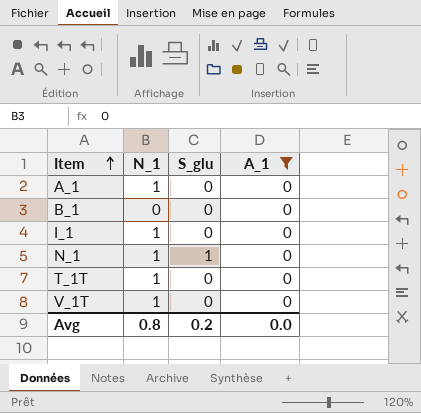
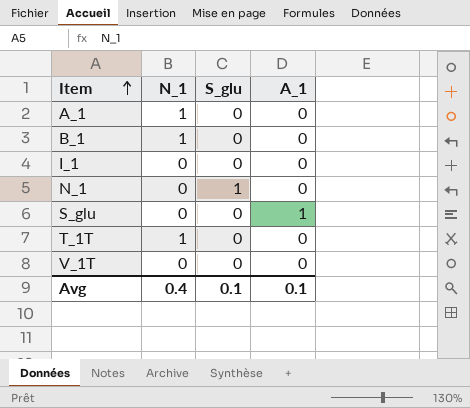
filter: A_1 = 0 -> none
B_1 | N_1: 0 -> 1
I_1 | N_1: 1 -> 0
N_1 | N_1: 1 -> 0
V_1T | N_1: 1 -> 0
Avg | N_1: 0.8 -> 0.4
Avg | S_glu: 0.2 -> 0.1
Avg | A_1: 0.0 -> 0.1

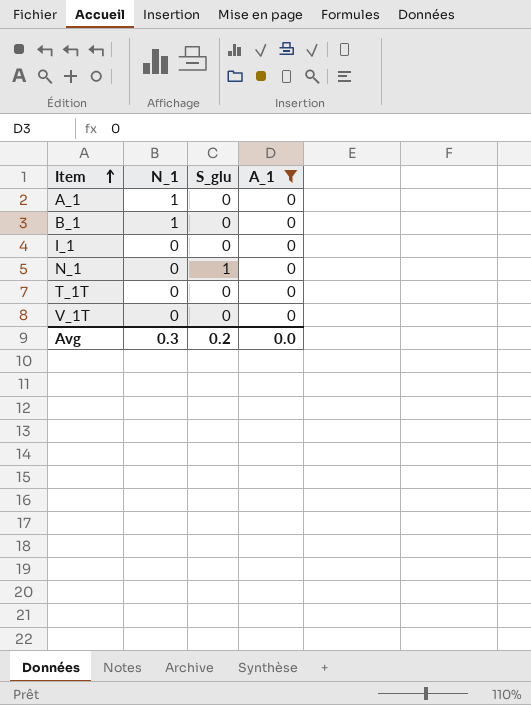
filter: none -> A_1 = 0
T_1T | N_1: 1 -> 0
Avg | N_1: 0.4 -> 0.3
Avg | S_glu: 0.1 -> 0.2
Avg | A_1: 0.1 -> 0.0

